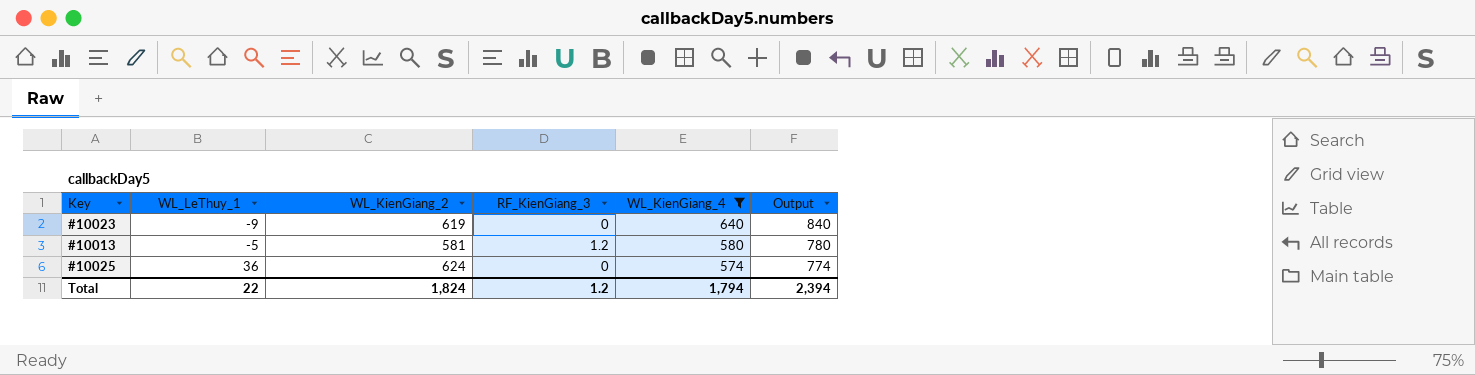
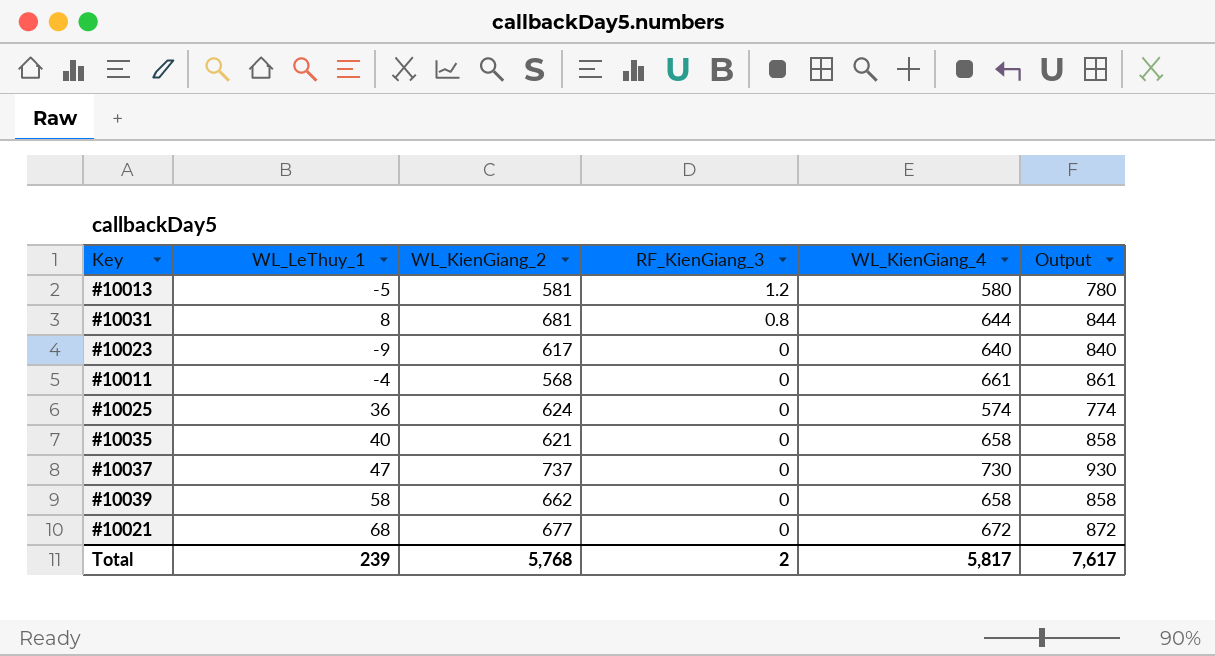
filter: WL_KienGiang_4 <= 640 -> none
row order: WL_LeThuy_1 ascending -> RF_KienGiang_3 descending
#10023 | WL_KienGiang_2: 619 -> 617
Total | WL_LeThuy_1: 22 -> 239
Total | WL_KienGiang_2: 1,824 -> 5,768
Total | RF_KienGiang_3: 1.2 -> 2
Total | WL_KienGiang_4: 1,794 -> 5,817
Total | Output: 2,394 -> 7,617

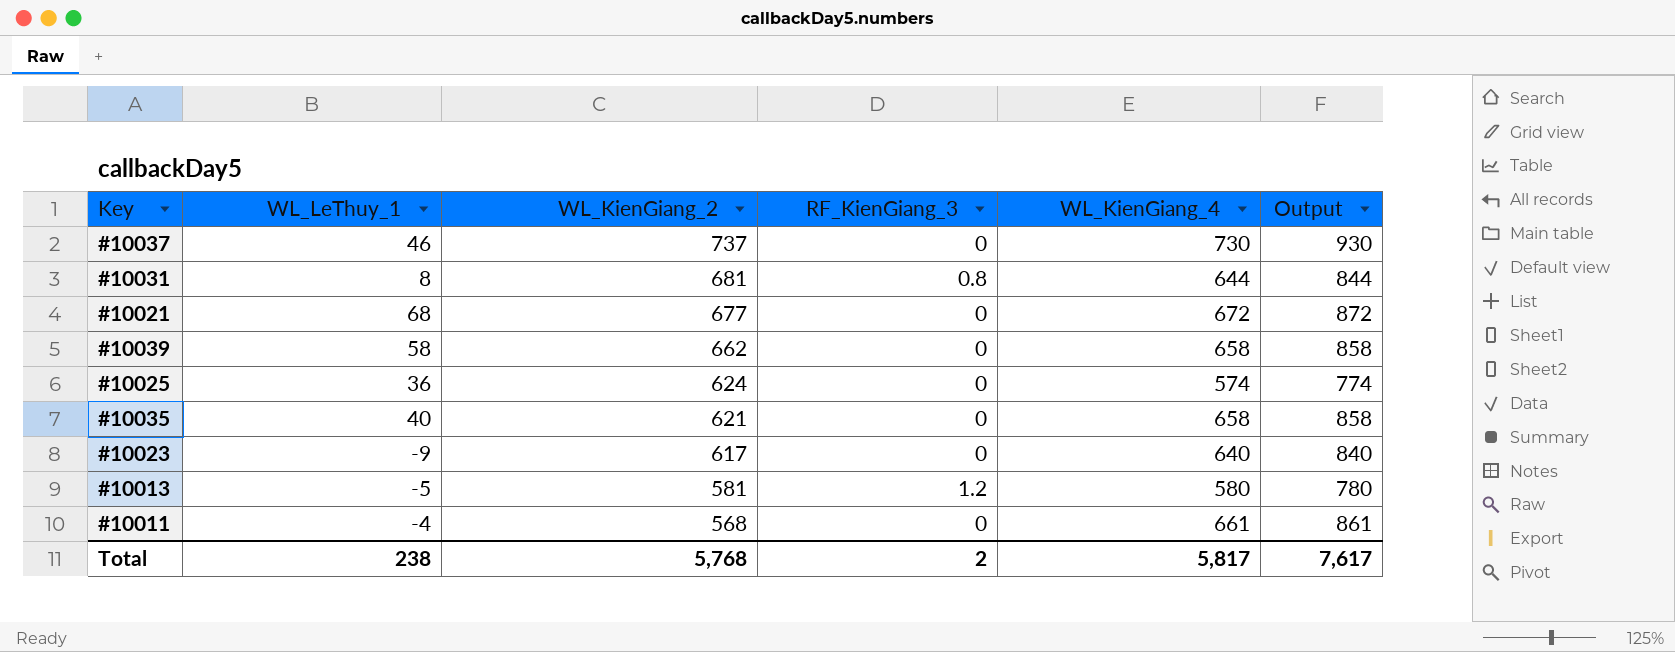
row order: RF_KienGiang_3 descending -> WL_KienGiang_2 descending
#10037 | WL_LeThuy_1: 47 -> 46
Total | WL_LeThuy_1: 239 -> 238

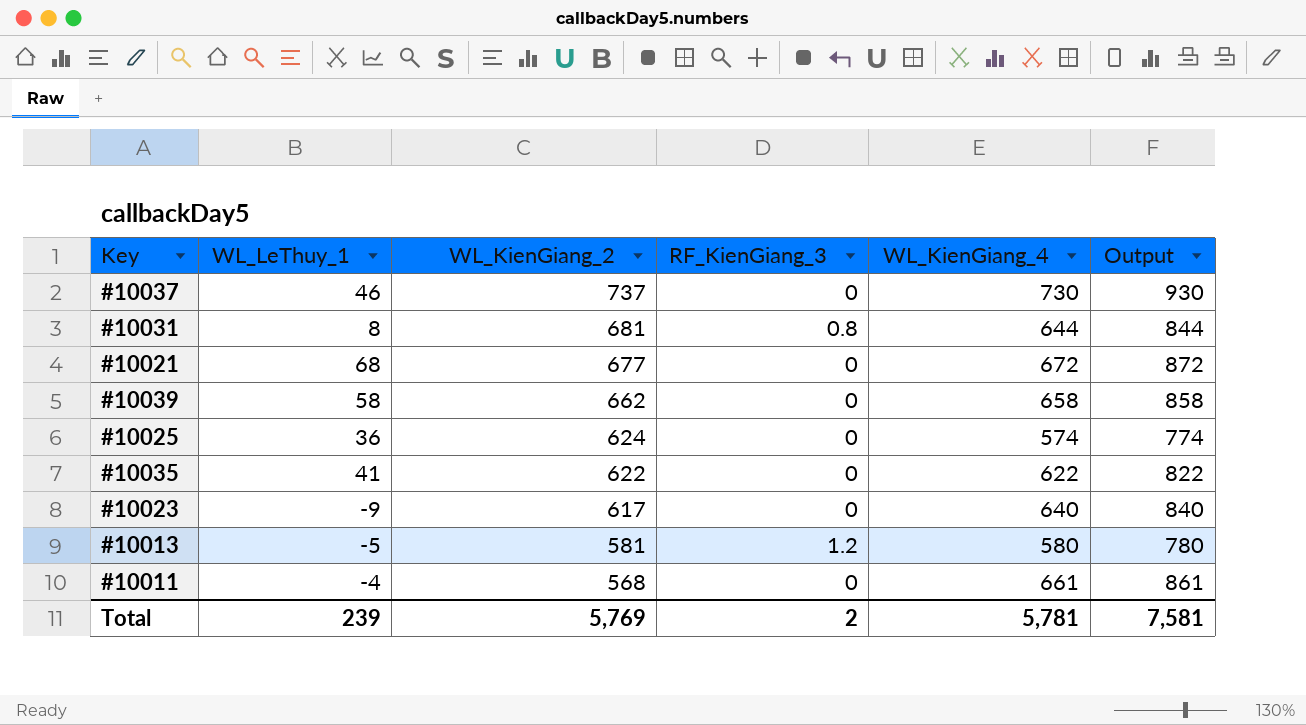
#10035 | WL_LeThuy_1: 40 -> 41
#10035 | WL_KienGiang_2: 621 -> 622
#10035 | WL_KienGiang_4: 658 -> 622
#10035 | Output: 858 -> 822
Total | WL_LeThuy_1: 238 -> 239
Total | WL_KienGiang_2: 5,768 -> 5,769
Total | WL_KienGiang_4: 5,817 -> 5,781
Total | Output: 7,617 -> 7,581

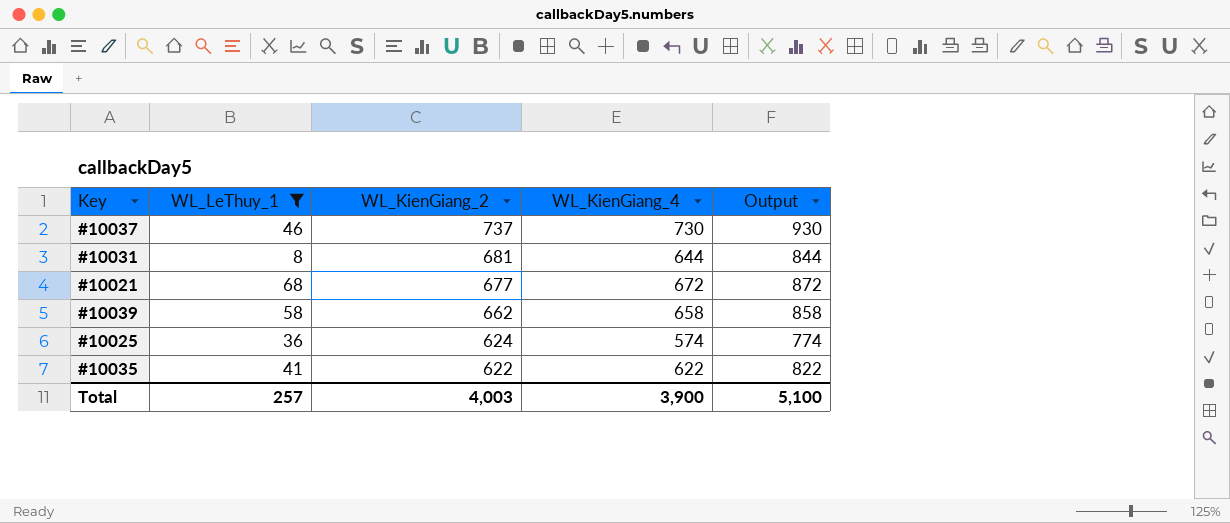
filter: none -> WL_LeThuy_1 >= 8
column RF_KienGiang_3 | position: 4 -> none
Total | WL_LeThuy_1: 239 -> 257
Total | WL_KienGiang_2: 5,769 -> 4,003
Total | WL_KienGiang_4: 5,781 -> 3,900
Total | Output: 7,581 -> 5,100

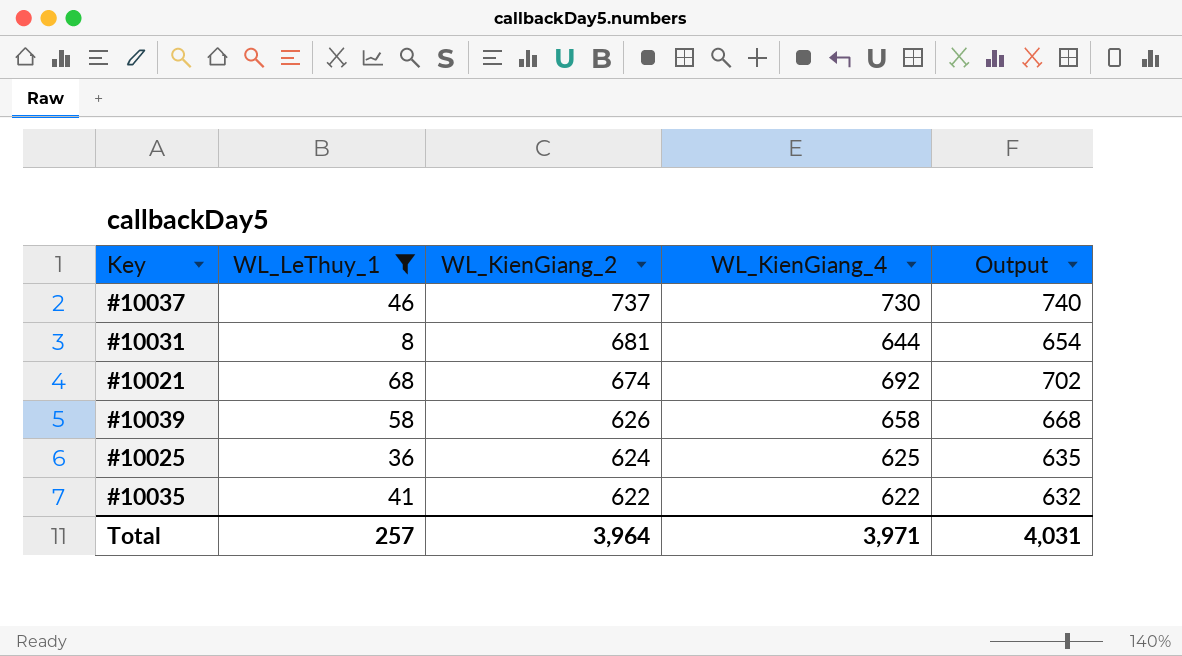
column Output | formula: [WL_KienGiang_4] + 200 -> [WL_KienGiang_4] + 10
#10021 | WL_KienGiang_2: 677 -> 674
#10021 | WL_KienGiang_4: 672 -> 692
#10039 | WL_KienGiang_2: 662 -> 626
#10025 | WL_KienGiang_4: 574 -> 625
Total | WL_KienGiang_2: 4,003 -> 3,964
Total | WL_KienGiang_4: 3,900 -> 3,971
Total | Output: 5,100 -> 4,031

